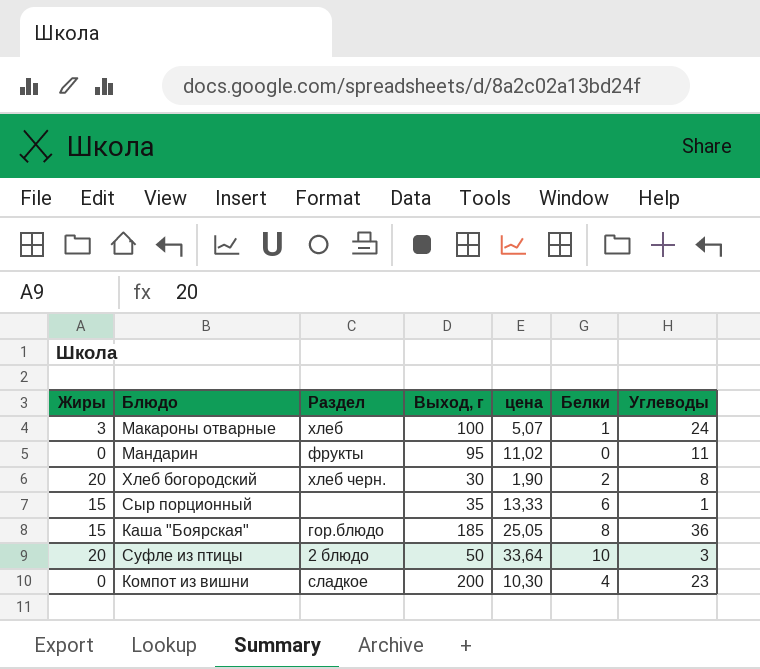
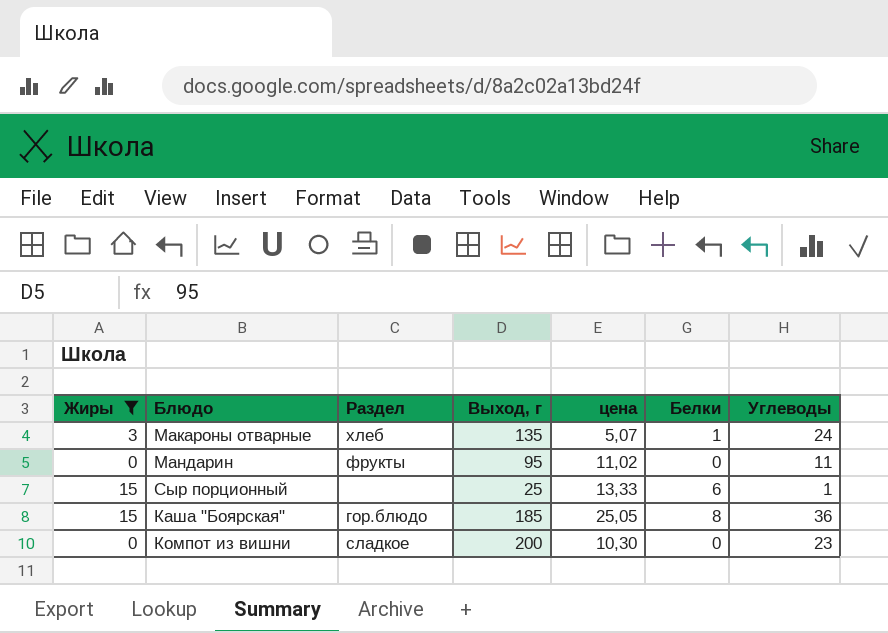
filter: none -> Жиры != 20
Макароны отварные | Выход, г: 100 -> 135
Сыр порционный | Выход, г: 35 -> 25
Компот из вишни | Белки: 4 -> 0

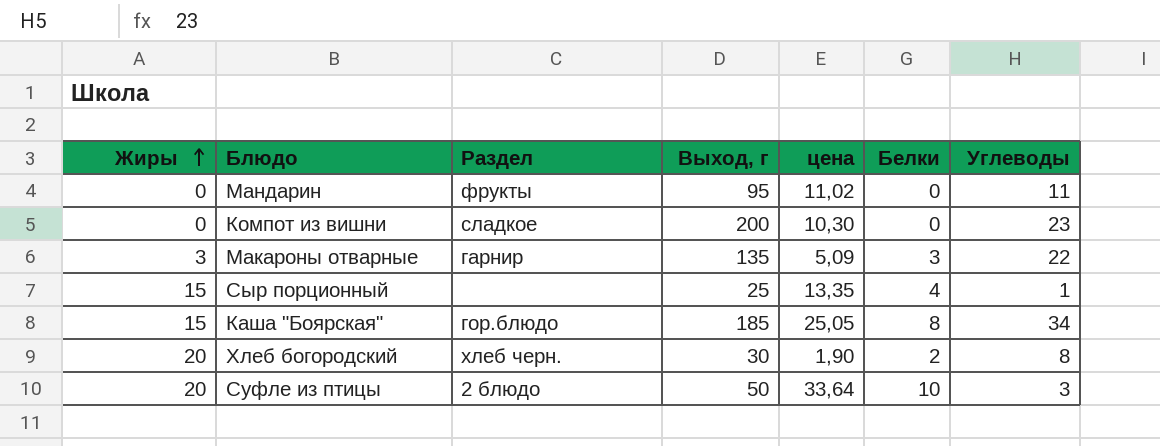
filter: Жиры != 20 -> none
row order: none -> Жиры ascending
Макароны отварные | Раздел: хлеб -> гарнир
Макароны отварные | цена: 5,07 -> 5,09
Макароны отварные | Белки: 1 -> 3
Макароны отварные | Углеводы: 24 -> 22
Сыр порционный | цена: 13,33 -> 13,35
Сыр порционный | Белки: 6 -> 4
Каша "Боярская" | Углеводы: 36 -> 34

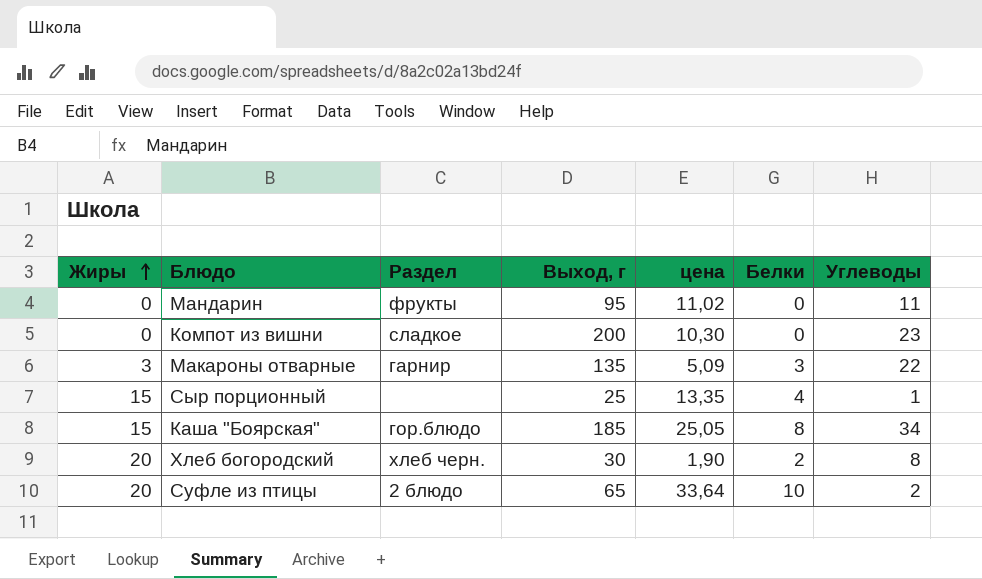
Суфле из птицы | Выход, г: 50 -> 65
Суфле из птицы | Углеводы: 3 -> 2

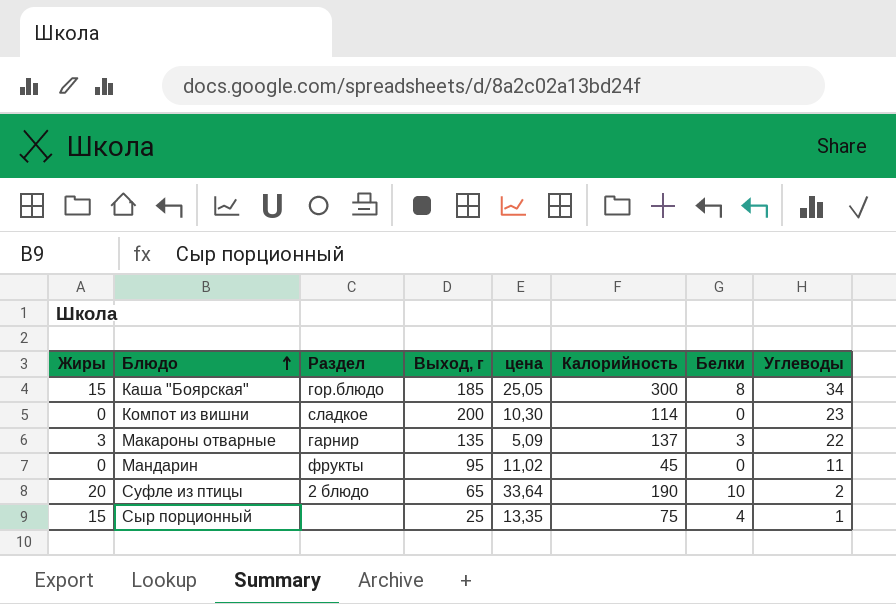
row order: Жиры ascending -> Блюдо ascending
column Калорийность | position: none -> 6
row Хлеб богородский: 20 | хлеб черн. | 30 | 1,90 | 2 | 8 -> none

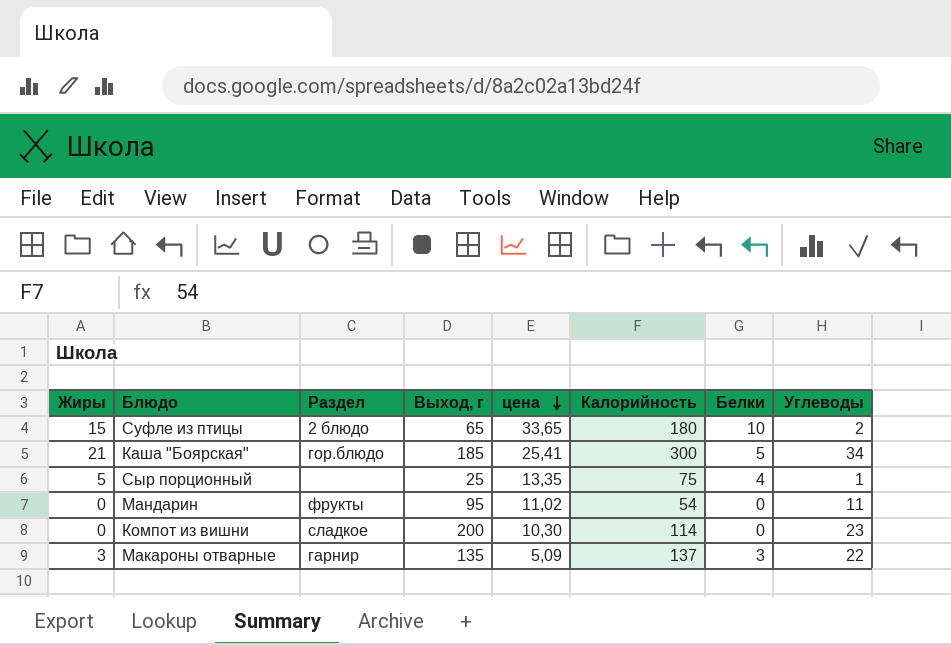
row order: Блюдо ascending -> цена descending
Суфле из птицы | Жиры: 20 -> 15
Суфле из птицы | цена: 33,64 -> 33,65
Суфле из птицы | Калорийность: 190 -> 180
Каша "Боярская" | Жиры: 15 -> 21
Каша "Боярская" | цена: 25,05 -> 25,41
Каша "Боярская" | Белки: 8 -> 5
Сыр порционный | Жиры: 15 -> 5
Мандарин | Калорийность: 45 -> 54

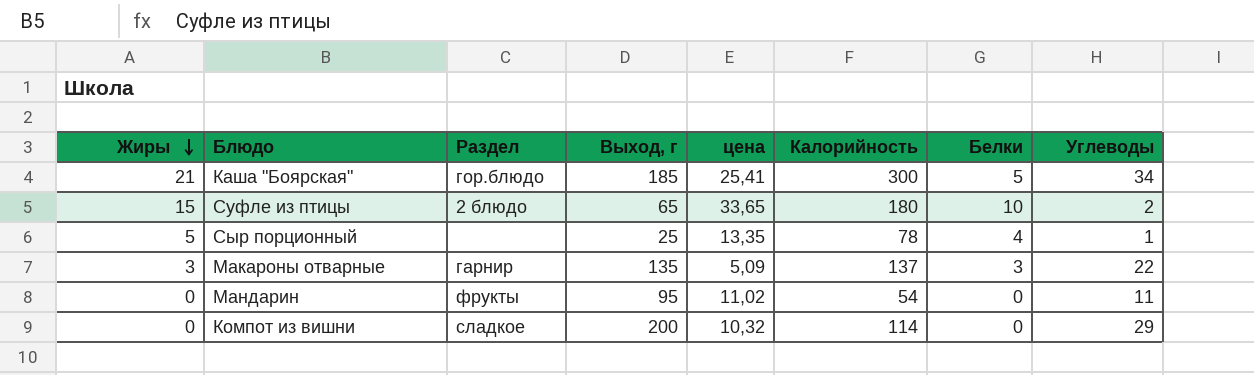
row order: цена descending -> Жиры descending
Сыр порционный | Калорийность: 75 -> 78
Компот из вишни | цена: 10,30 -> 10,32
Компот из вишни | Углеводы: 23 -> 29

